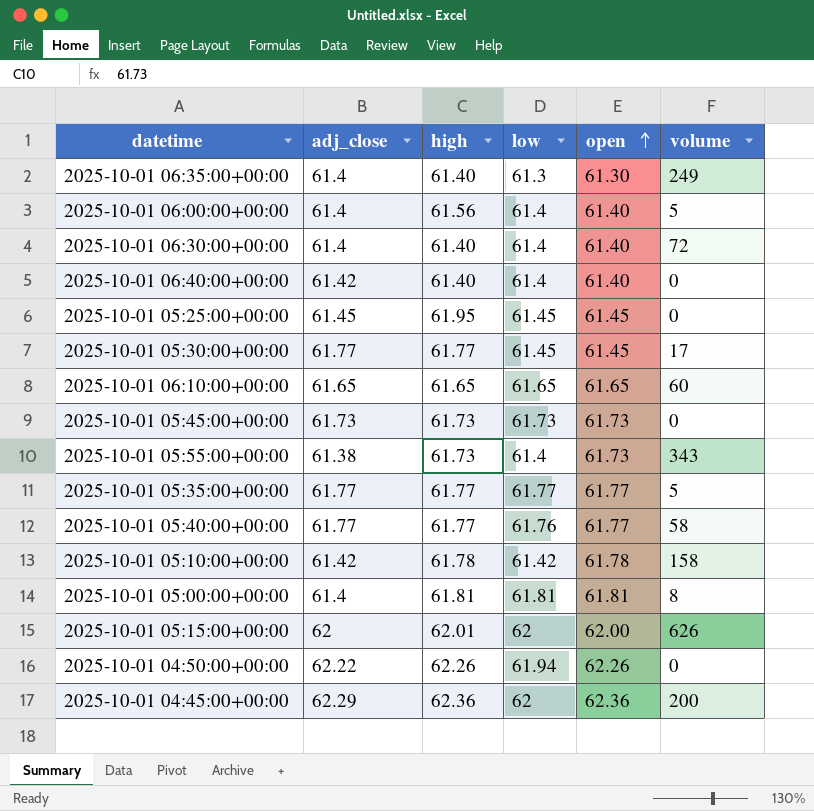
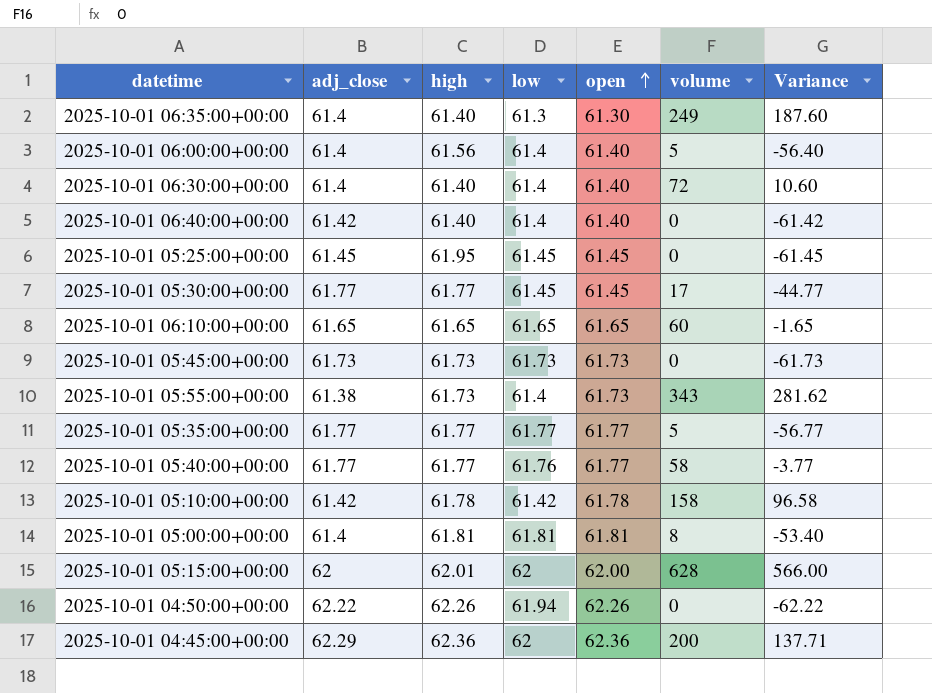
column Variance | formula: none -> [volume] - [adj_close]
2025-10-01 05:15:00+00:00 | volume: 626 -> 628

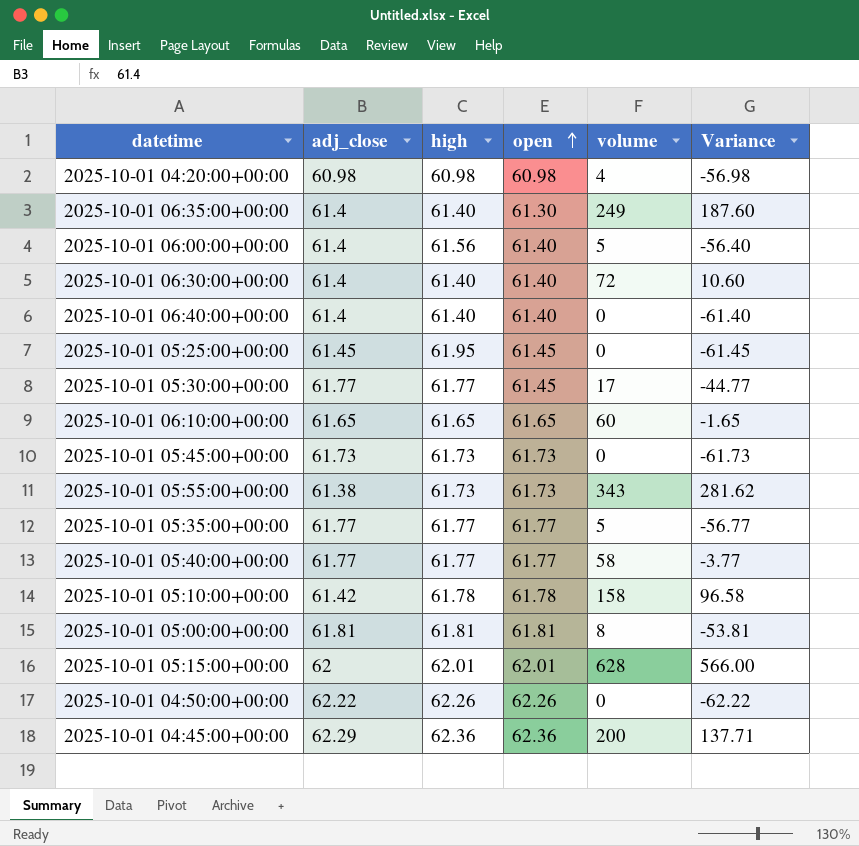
column low | position: 4 -> none
row 2025-10-01 04:20:00+00:00: none -> 60.98 | 60.98 | 60.98 | 4 | -56.98
2025-10-01 06:40:00+00:00 | adj_close: 61.42 -> 61.4
2025-10-01 06:40:00+00:00 | Variance: -61.42 -> -61.40
2025-10-01 05:00:00+00:00 | adj_close: 61.4 -> 61.81
2025-10-01 05:00:00+00:00 | Variance: -53.40 -> -53.81
2025-10-01 05:15:00+00:00 | open: 62.00 -> 62.01

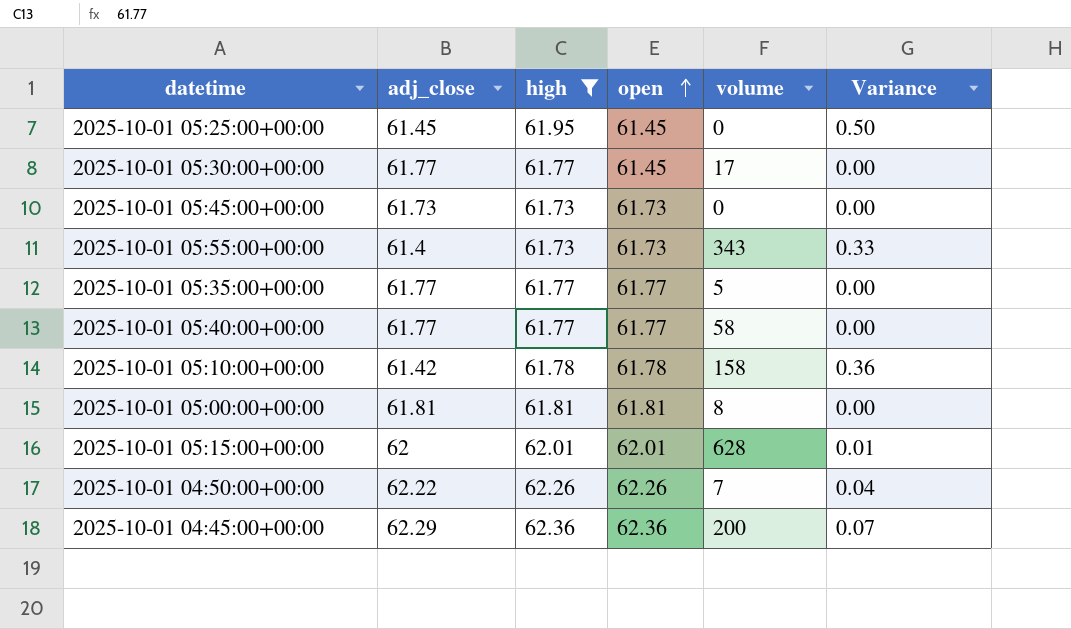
filter: none -> high >= 61.73
column Variance | formula: [volume] - [adj_close] -> [high] - [adj_close]
2025-10-01 05:55:00+00:00 | adj_close: 61.38 -> 61.4
2025-10-01 04:50:00+00:00 | volume: 0 -> 7

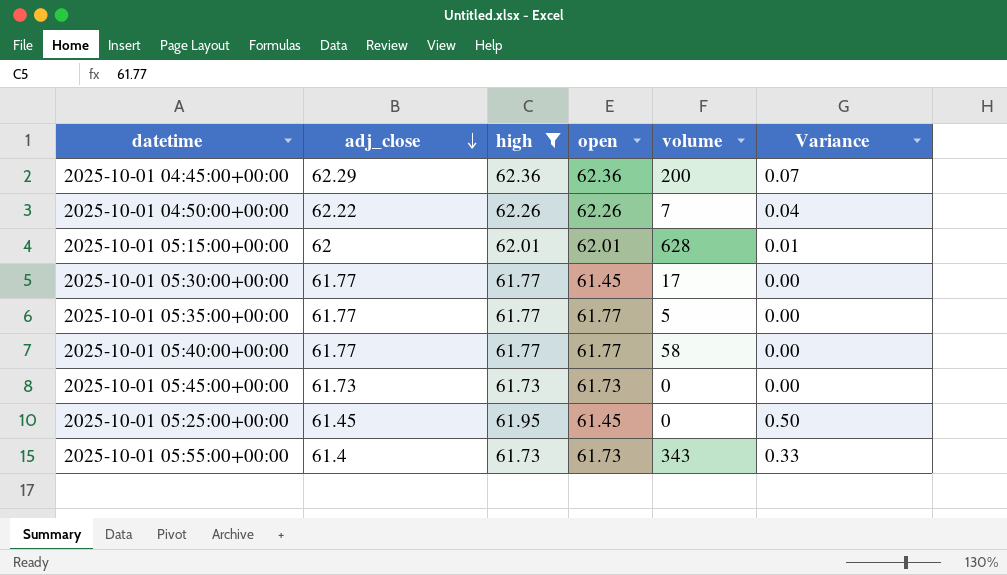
row order: open ascending -> adj_close descending
row 2025-10-01 05:10:00+00:00: 61.42 | 61.78 | 61.78 | 158 | 0.36 -> none
row 2025-10-01 05:00:00+00:00: 61.81 | 61.81 | 61.81 | 8 | 0.00 -> none

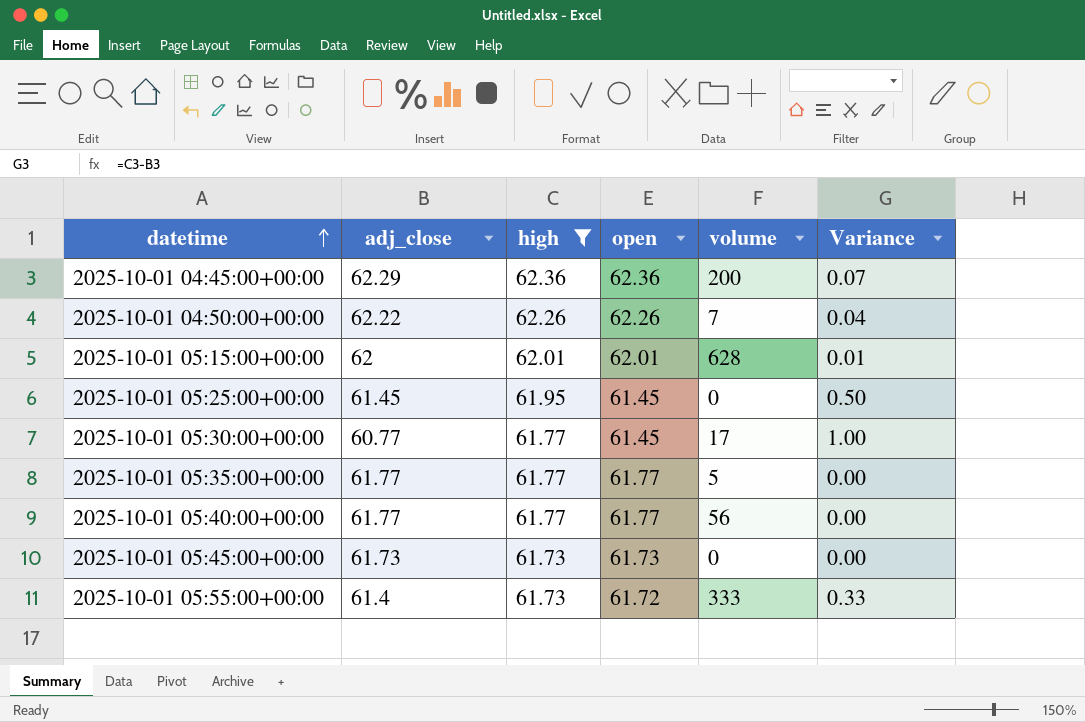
row order: adj_close descending -> datetime ascending
2025-10-01 05:30:00+00:00 | adj_close: 61.77 -> 60.77
2025-10-01 05:30:00+00:00 | Variance: 0.00 -> 1.00
2025-10-01 05:40:00+00:00 | volume: 58 -> 56
2025-10-01 05:55:00+00:00 | open: 61.73 -> 61.72
2025-10-01 05:55:00+00:00 | volume: 343 -> 333

